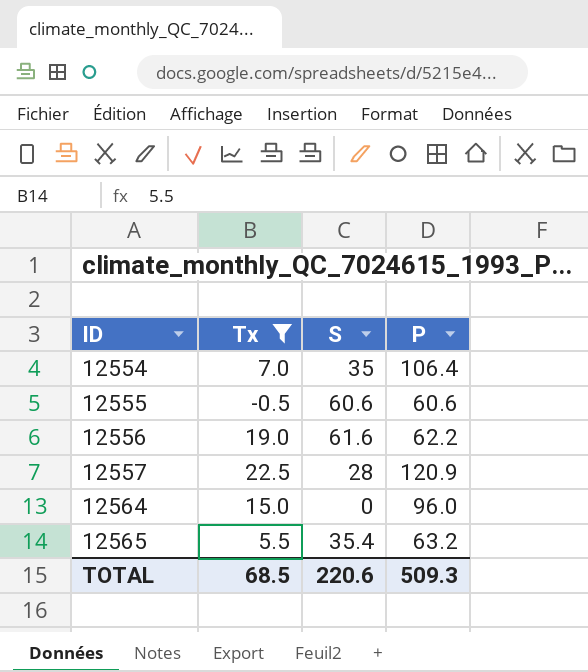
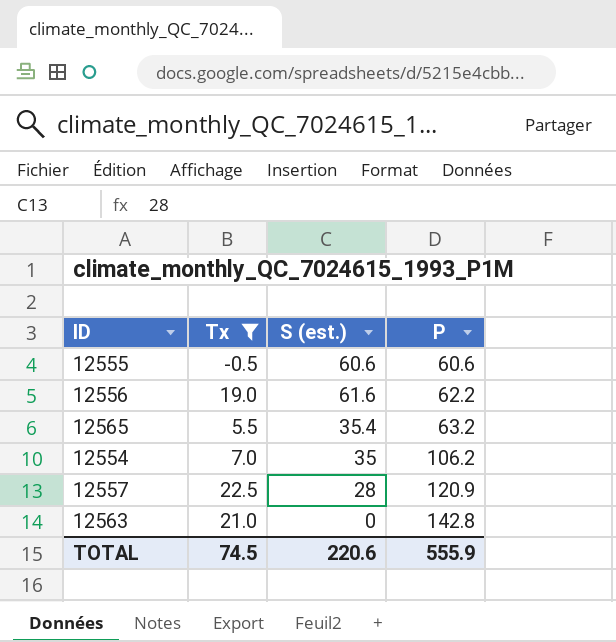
row order: ID ascending -> P ascending
column name: S -> S (est.)
row 12564: 15.0 | 0 | 96.0 -> none
12554 | P: 106.4 -> 106.2
row 12563: none -> 21.0 | 0 | 142.8
TOTAL | Tx: 68.5 -> 74.5
TOTAL | P: 509.3 -> 555.9

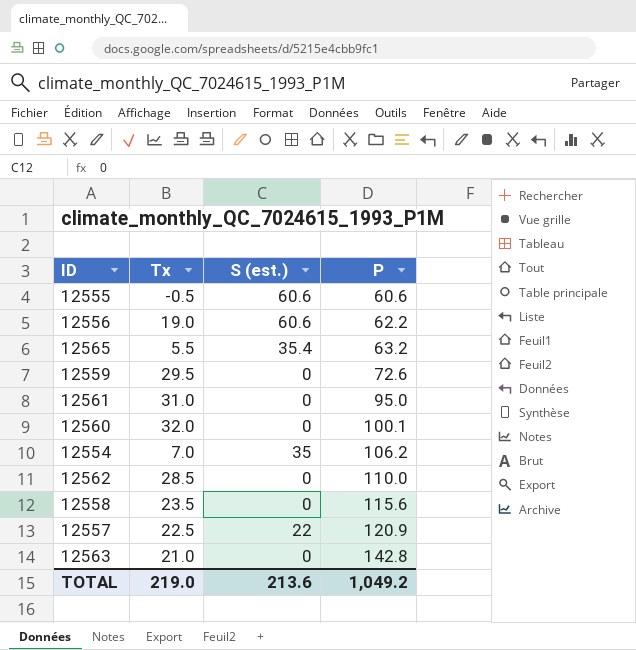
filter: Tx <= 22.5 -> none
12556 | S (est.): 61.6 -> 60.6
12557 | S (est.): 28 -> 22
TOTAL | Tx: 74.5 -> 219.0
TOTAL | S (est.): 220.6 -> 213.6
TOTAL | P: 555.9 -> 1,049.2

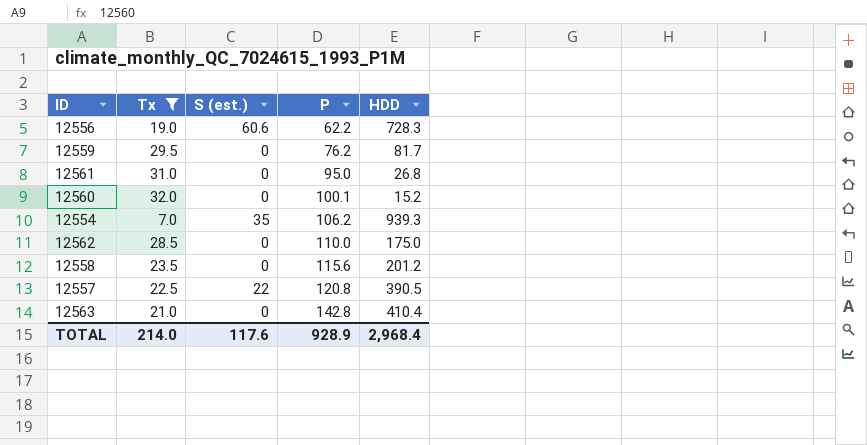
filter: none -> Tx >= 7.0
column HDD | position: none -> 5
12559 | P: 72.6 -> 76.2
12557 | P: 120.9 -> 120.8
TOTAL | Tx: 219.0 -> 214.0
TOTAL | S (est.): 213.6 -> 117.6
TOTAL | P: 1,049.2 -> 928.9

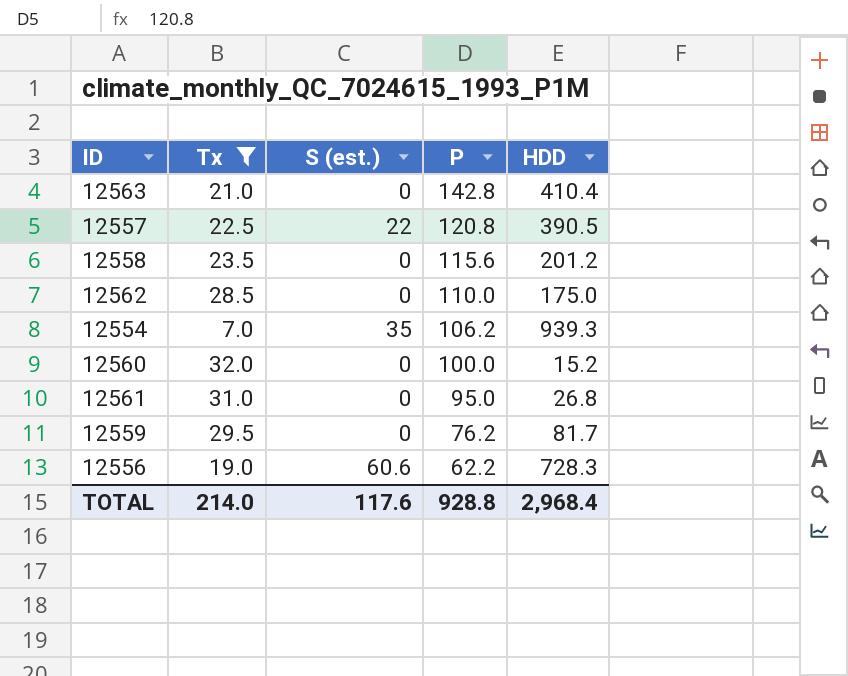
row order: P ascending -> P descending
12560 | P: 100.1 -> 100.0
TOTAL | P: 928.9 -> 928.8

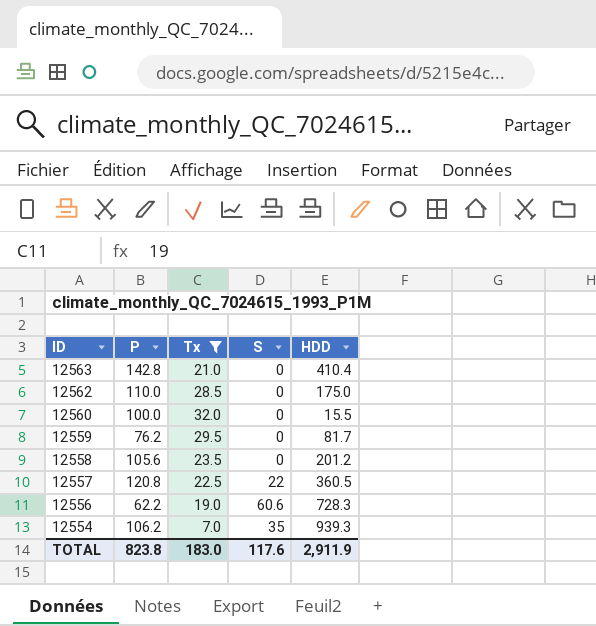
row order: P descending -> ID descending
column P | position: 4 -> 2
column name: S (est.) -> S
row 12561: 31.0 | 0 | 95.0 | 26.8 -> none
12560 | HDD: 15.2 -> 15.5
12558 | P: 115.6 -> 105.6
12557 | HDD: 390.5 -> 360.5
TOTAL | P: 928.8 -> 823.8
TOTAL | Tx: 214.0 -> 183.0
TOTAL | HDD: 2,968.4 -> 2,911.9

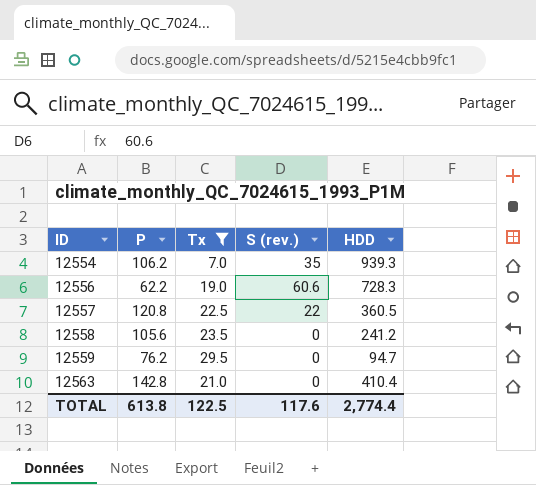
row order: ID descending -> ID ascending
column name: S -> S (rev.)
row 12562: 110.0 | 28.5 | 0 | 175.0 -> none
row 12560: 100.0 | 32.0 | 0 | 15.5 -> none
12558 | HDD: 201.2 -> 241.2
12559 | HDD: 81.7 -> 94.7
TOTAL | P: 823.8 -> 613.8
TOTAL | Tx: 183.0 -> 122.5
TOTAL | HDD: 2,911.9 -> 2,774.4

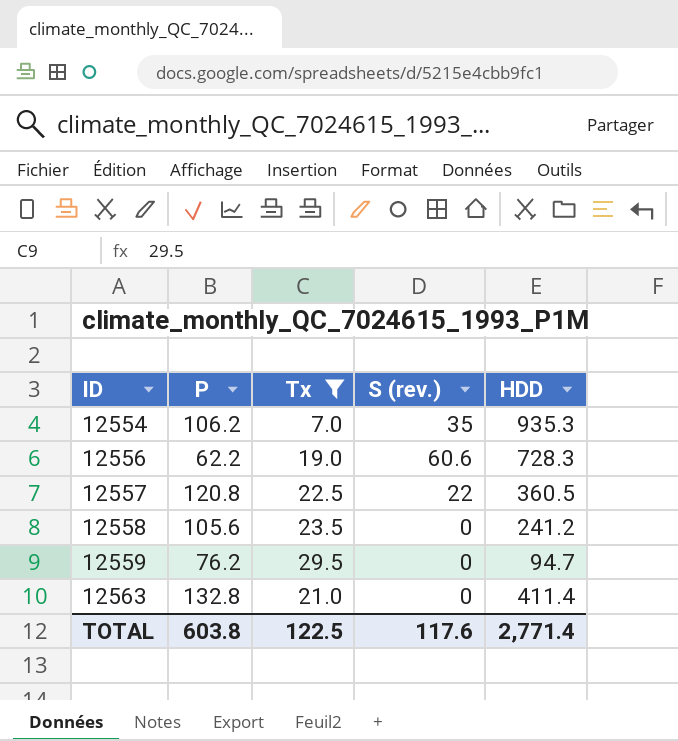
12554 | HDD: 939.3 -> 935.3
12563 | P: 142.8 -> 132.8
12563 | HDD: 410.4 -> 411.4
TOTAL | P: 613.8 -> 603.8
TOTAL | HDD: 2,774.4 -> 2,771.4

